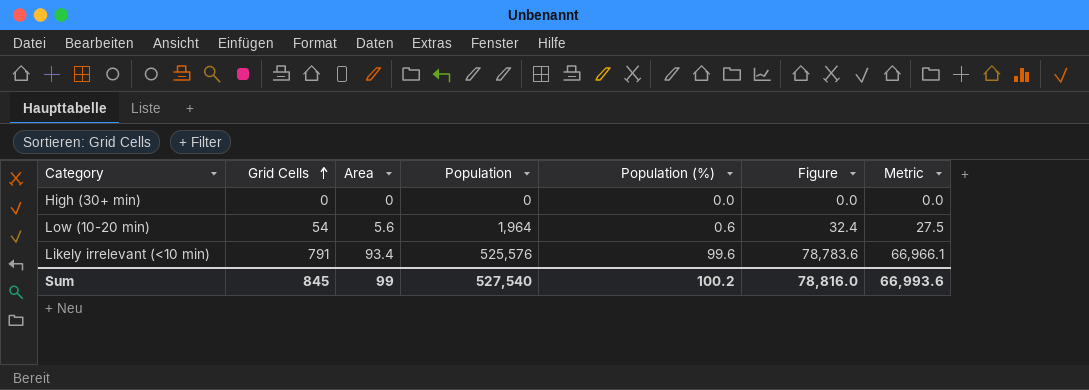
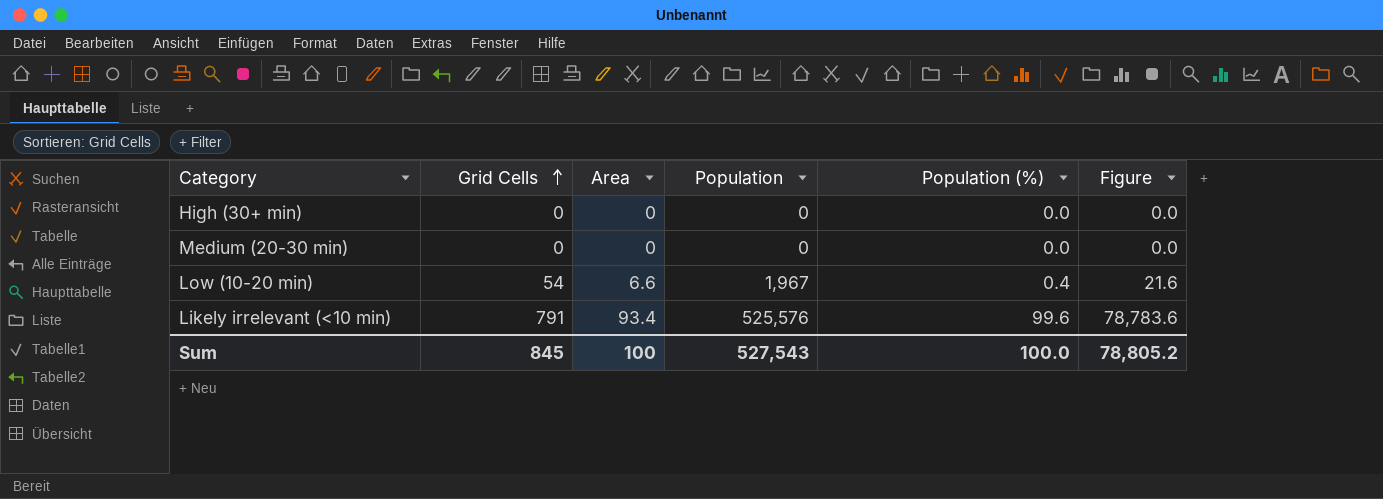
column Metric | formula: [Figure] * 0.85 -> none
row Medium (20-30 min): none -> 0 | 0 | 0 | 0.0 | 0.0
Low (10-20 min) | Area: 5.6 -> 6.6
Low (10-20 min) | Population: 1,964 -> 1,967
Low (10-20 min) | Population (%): 0.6 -> 0.4
Low (10-20 min) | Figure: 32.4 -> 21.6
Sum | Area: 99 -> 100
Sum | Population: 527,540 -> 527,543
Sum | Population (%): 100.2 -> 100.0
Sum | Figure: 78,816.0 -> 78,805.2

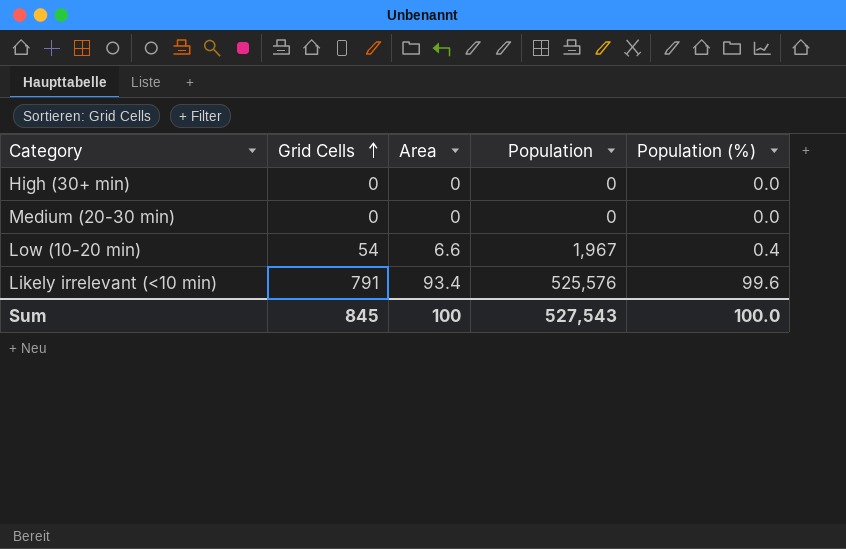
column Figure | formula: [Grid Cells] * [Population (%)] -> none

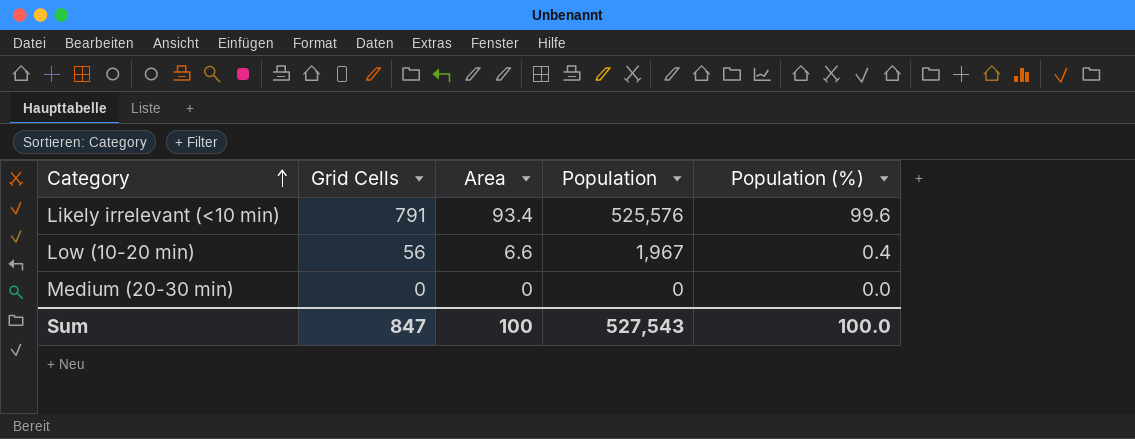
row order: Grid Cells ascending -> Category ascending
row High (30+ min): 0 | 0 | 0 | 0.0 -> none
Low (10-20 min) | Grid Cells: 54 -> 56
Sum | Grid Cells: 845 -> 847

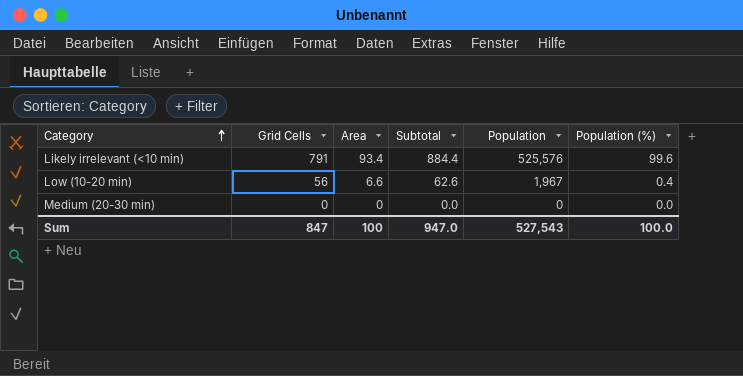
column Subtotal | formula: none -> [Grid Cells] + [Area]

